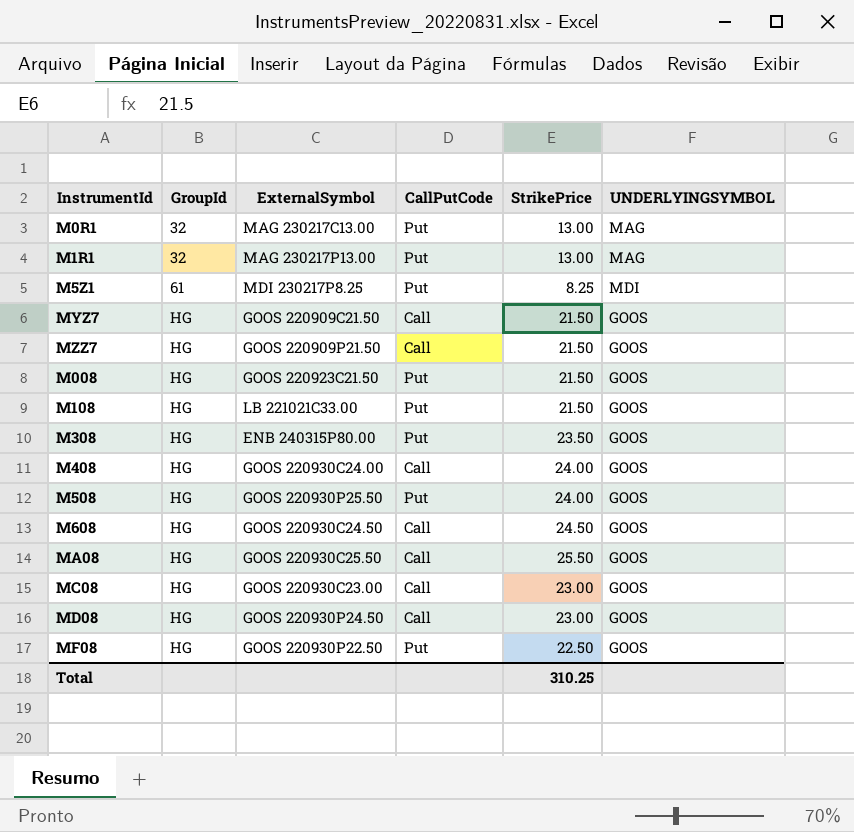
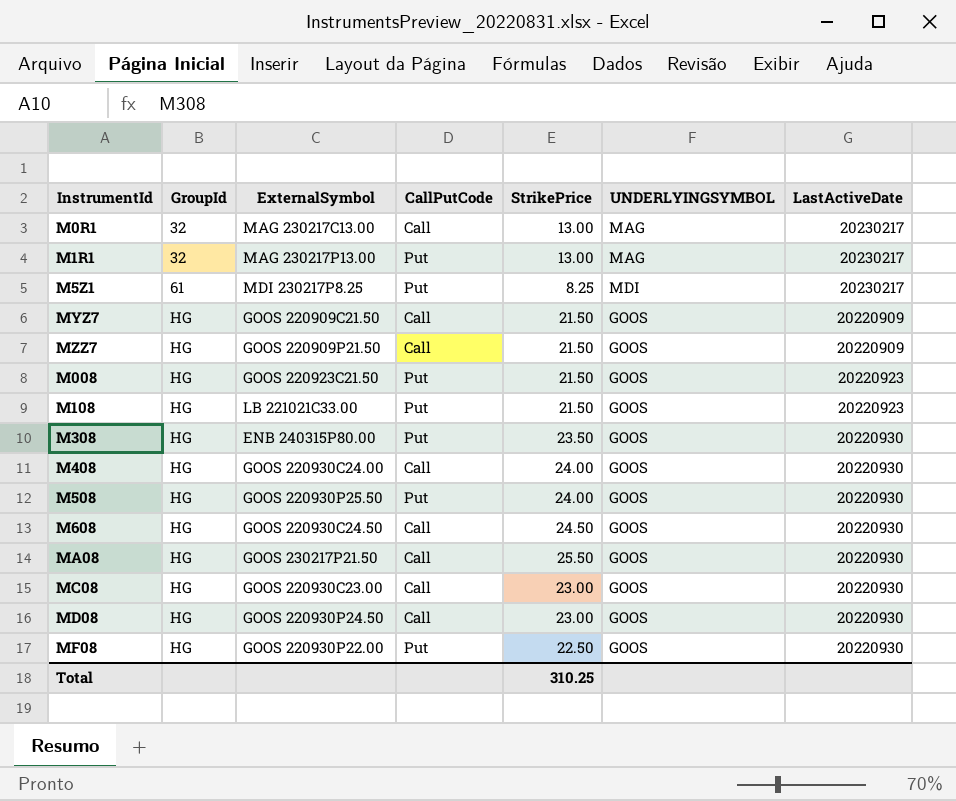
column LastActiveDate | position: none -> 7
M0R1 | CallPutCode: Put -> Call
MA08 | ExternalSymbol: GOOS 220930C25.50 -> GOOS 230217P21.50
MF08 | ExternalSymbol: GOOS 220930P22.50 -> GOOS 220930P22.00

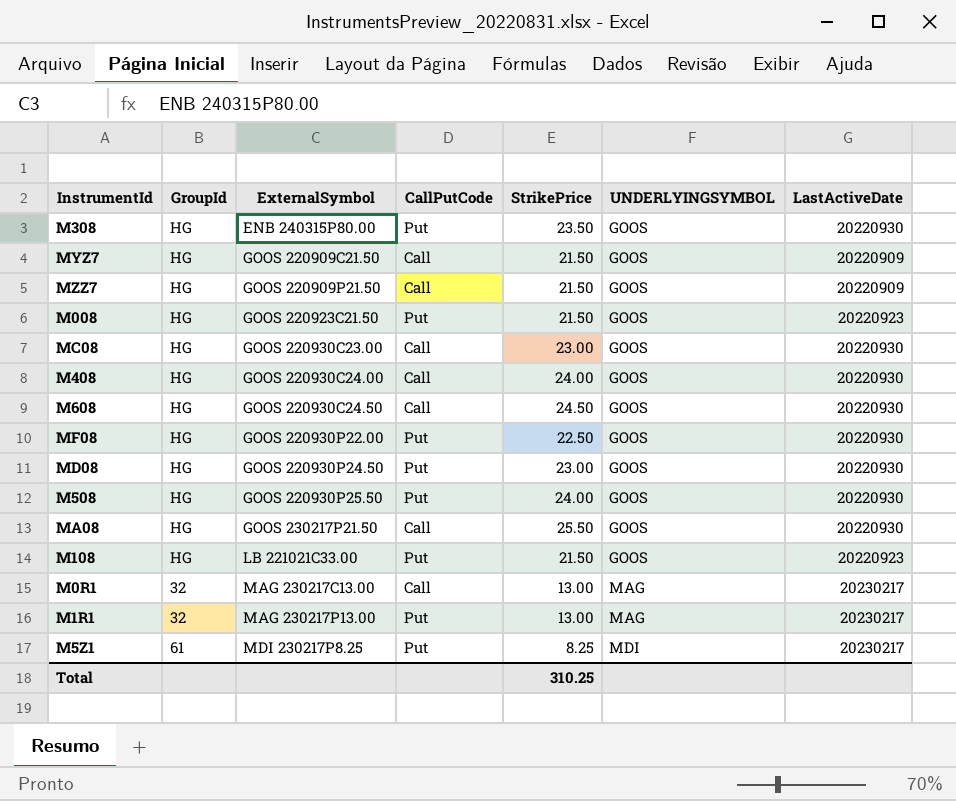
row order: GroupId ascending -> ExternalSymbol ascending
MD08 | CallPutCode: Call -> Put

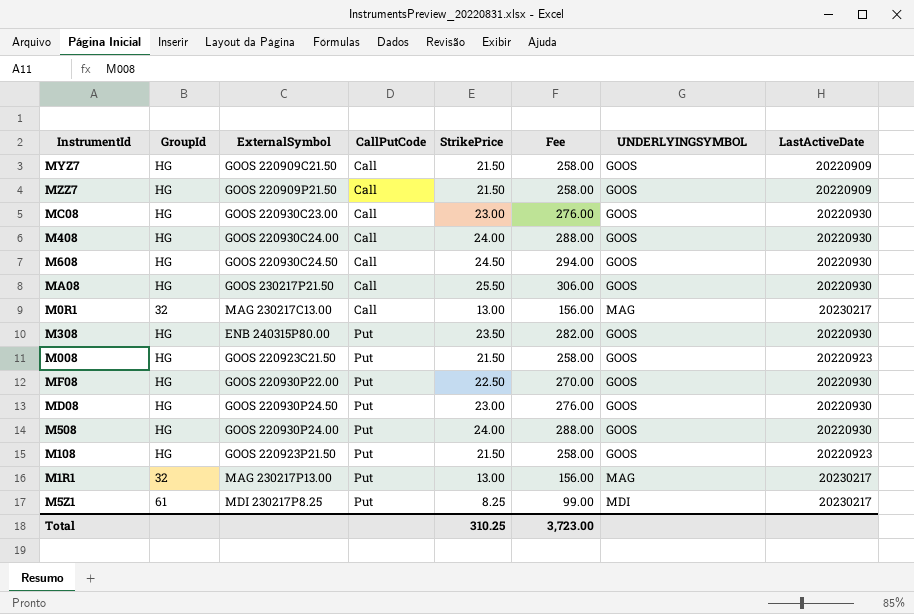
row order: ExternalSymbol ascending -> CallPutCode ascending
column Fee | formula: none -> [StrikePrice] * 12
M508 | ExternalSymbol: GOOS 220930P25.50 -> GOOS 220930P24.00
M108 | ExternalSymbol: LB 221021C33.00 -> GOOS 220923P21.50

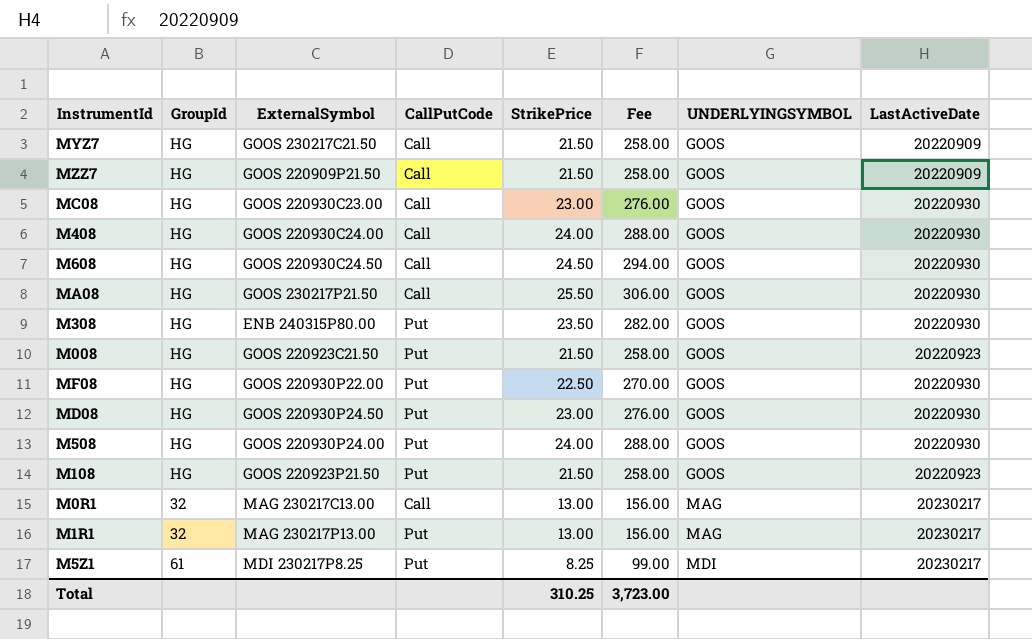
row order: CallPutCode ascending -> UNDERLYINGSYMBOL ascending
MYZ7 | ExternalSymbol: GOOS 220909C21.50 -> GOOS 230217C21.50

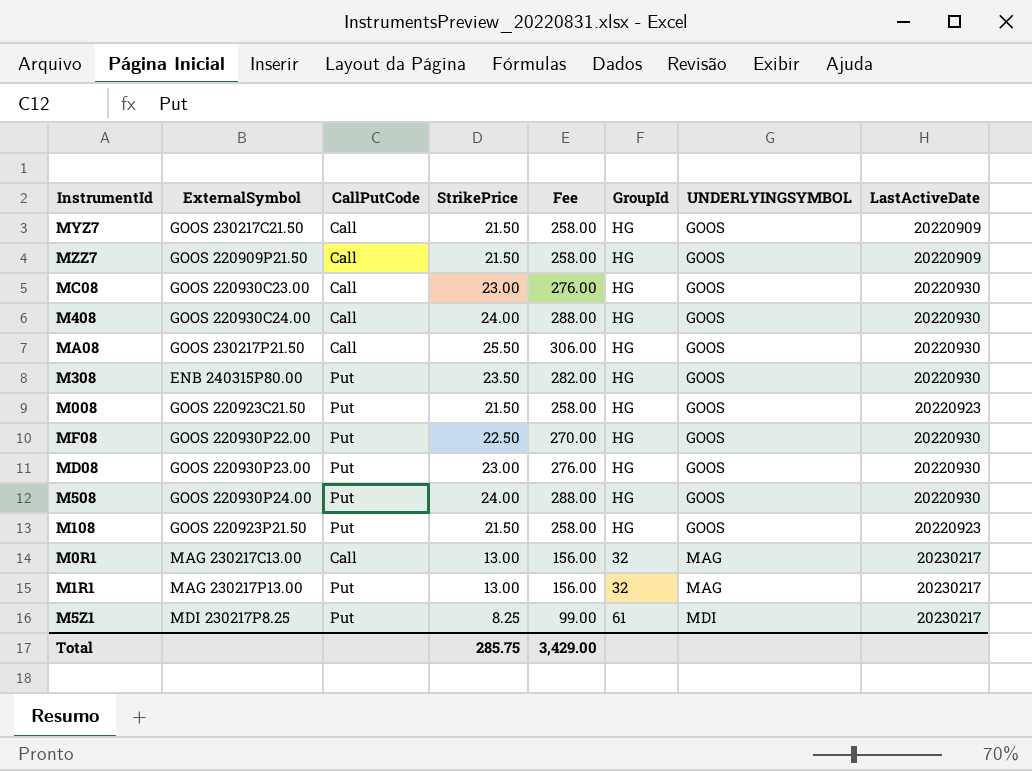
column GroupId | position: 2 -> 6
row M608: HG | GOOS 220930C24.50 | Call | 24.50 | 294.00 | GOOS | 20220930 -> none
MD08 | ExternalSymbol: GOOS 220930P24.50 -> GOOS 220930P23.00
Total | StrikePrice: 310.25 -> 285.75
Total | Fee: 3,723.00 -> 3,429.00

